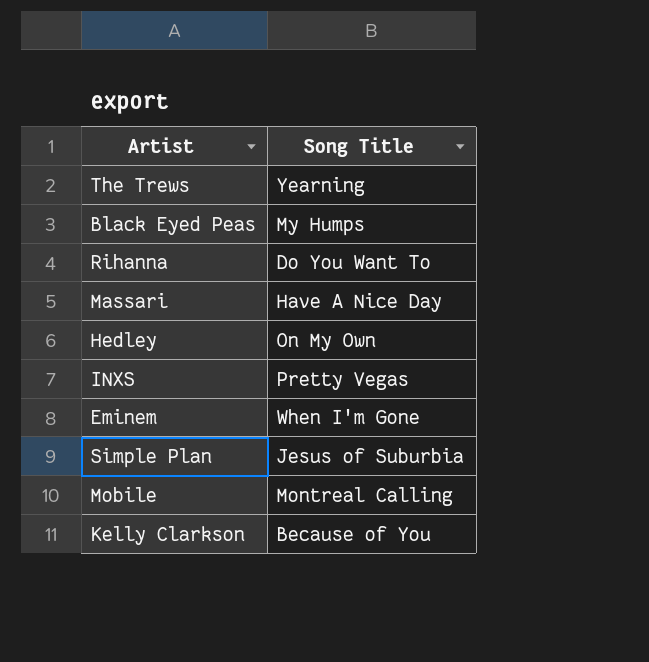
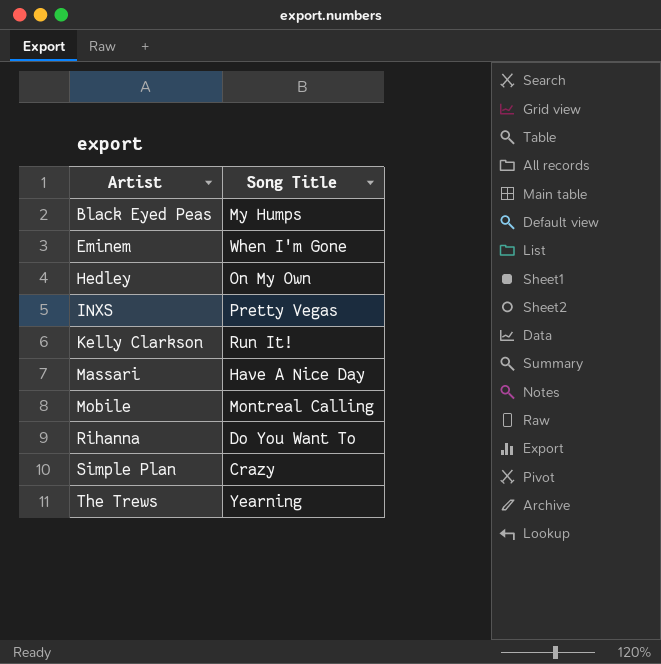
row order: none -> Artist ascending
Kelly Clarkson | Song Title: Because of You -> Run It!
Simple Plan | Song Title: Jesus of Suburbia -> Crazy

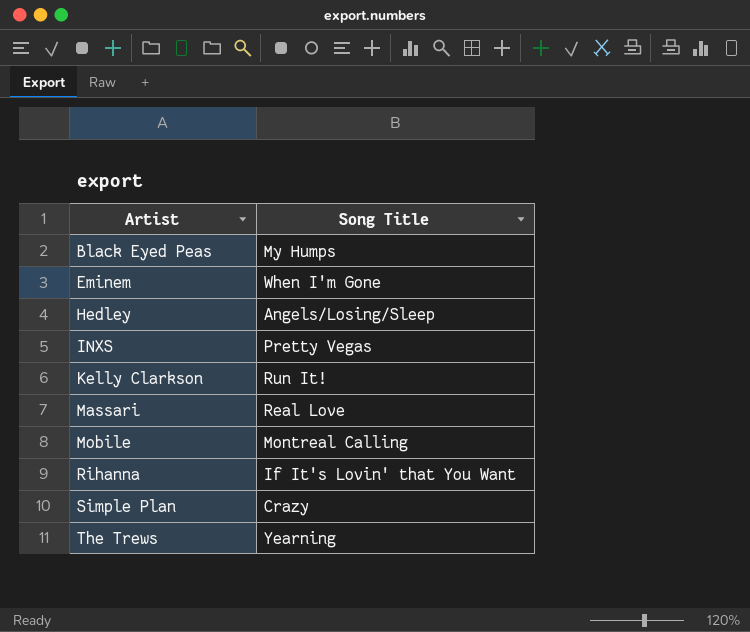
Hedley | Song Title: On My Own -> Angels/Losing/Sleep
Massari | Song Title: Have A Nice Day -> Real Love
Rihanna | Song Title: Do You Want To -> If It's Lovin' that You Want

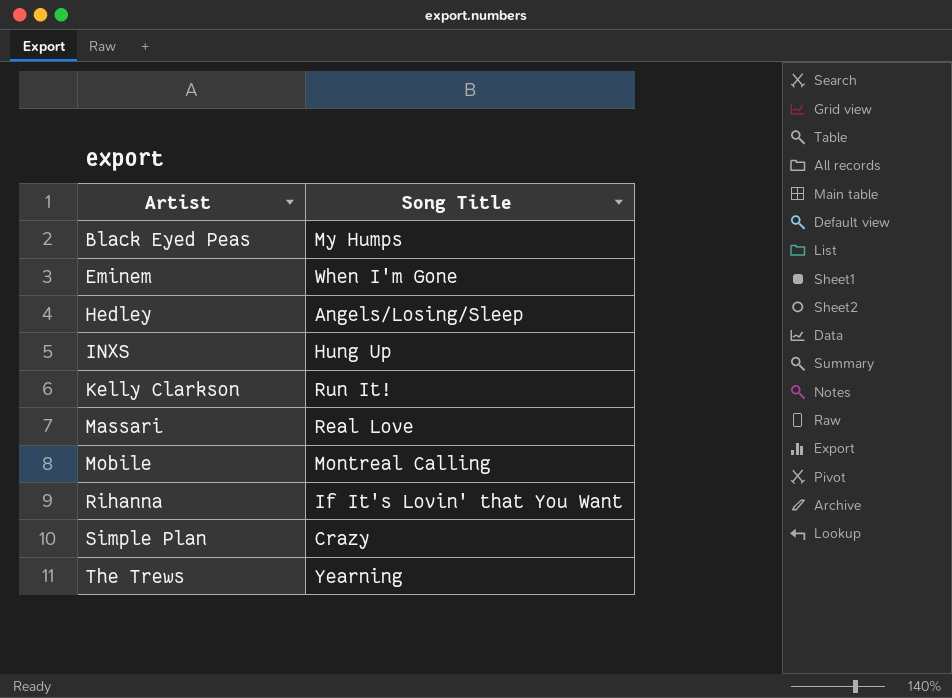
INXS | Song Title: Pretty Vegas -> Hung Up

